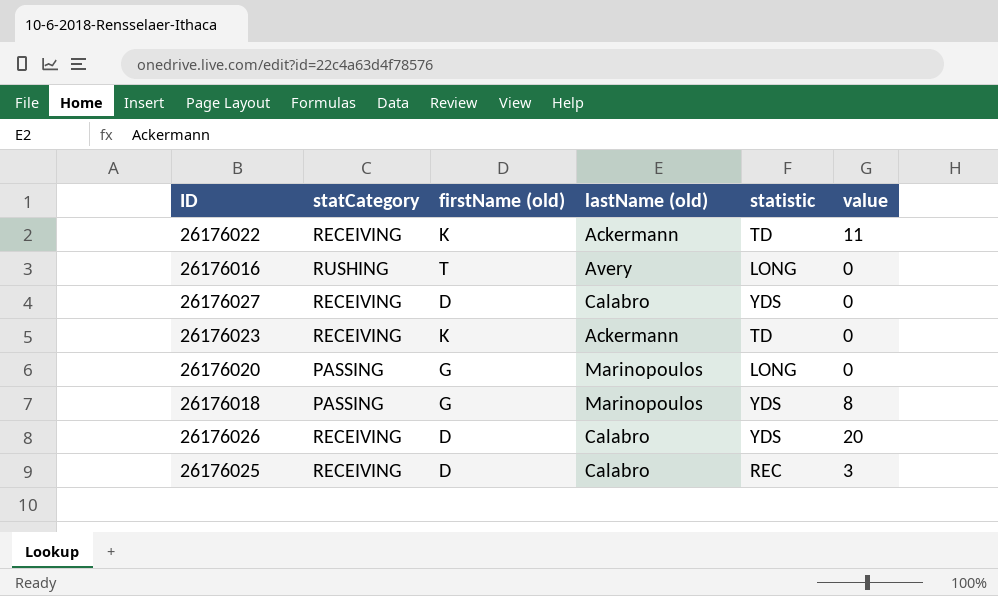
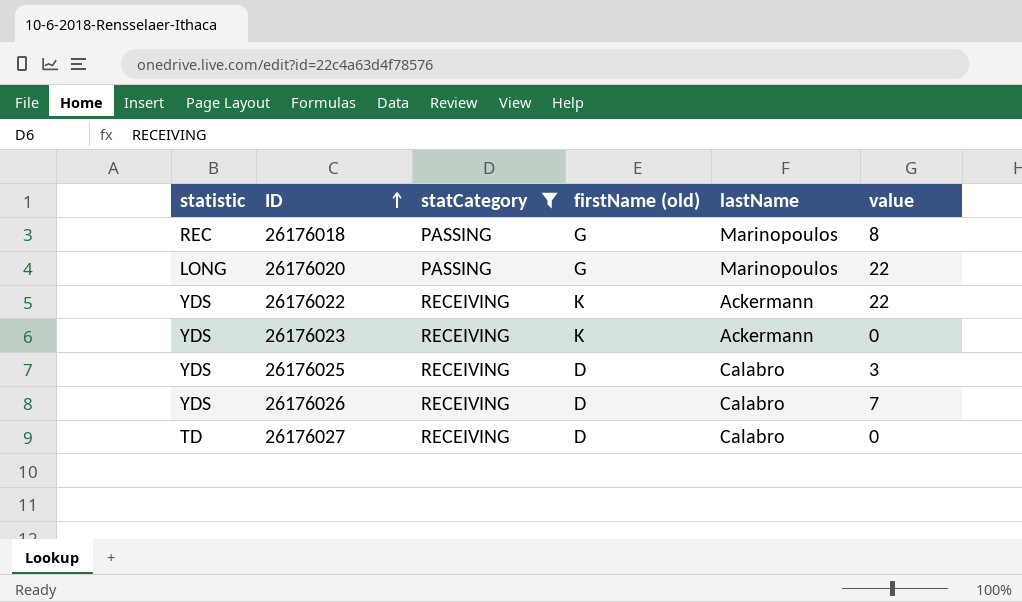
filter: none -> statCategory != RUSHING
row order: none -> ID ascending
column statistic | position: 5 -> 1
column name: lastName (old) -> lastName
26176018 | statistic: YDS -> REC
26176020 | value: 0 -> 22
26176022 | statistic: TD -> YDS
26176022 | value: 11 -> 22
26176023 | statistic: TD -> YDS
26176025 | statistic: REC -> YDS
26176026 | value: 20 -> 7
26176027 | statistic: YDS -> TD

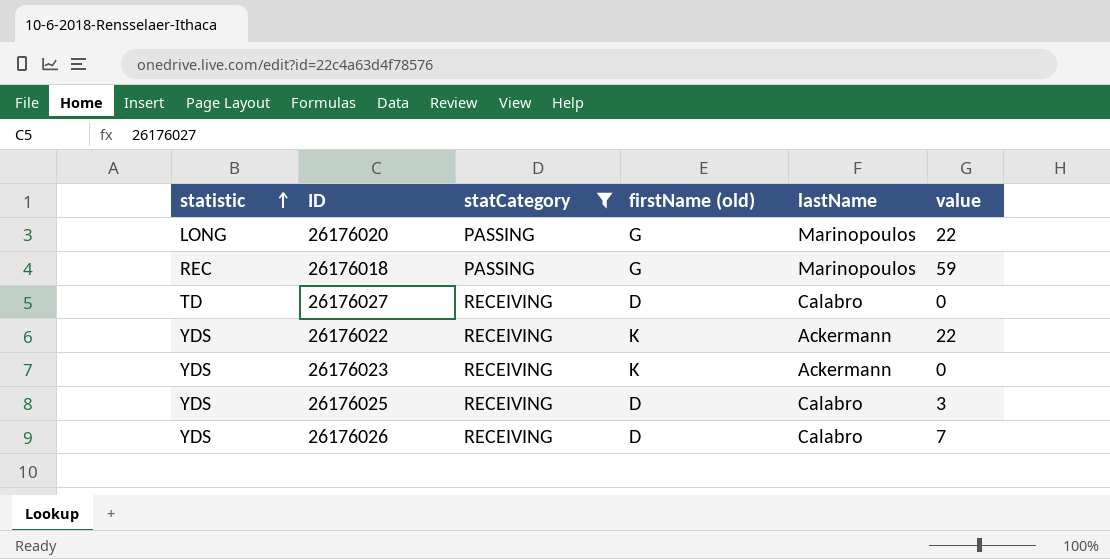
row order: ID ascending -> statistic ascending
26176018 | value: 8 -> 59

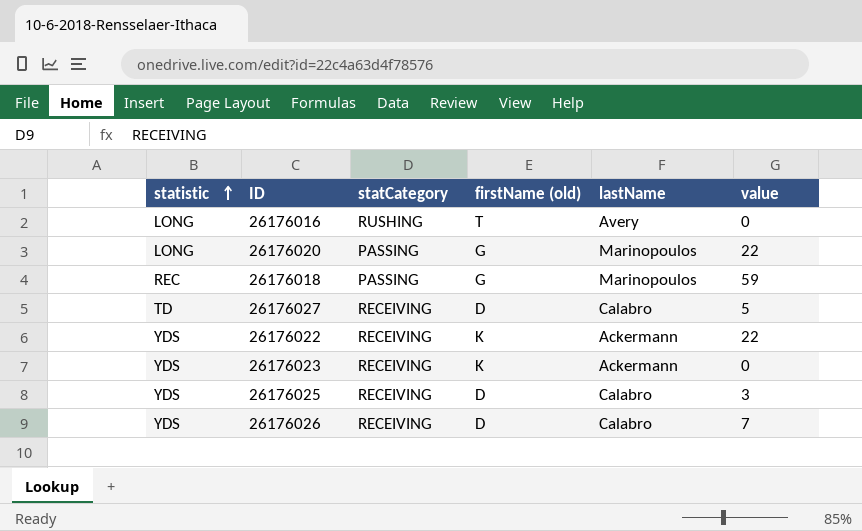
filter: statCategory != RUSHING -> none
26176027 | value: 0 -> 5

